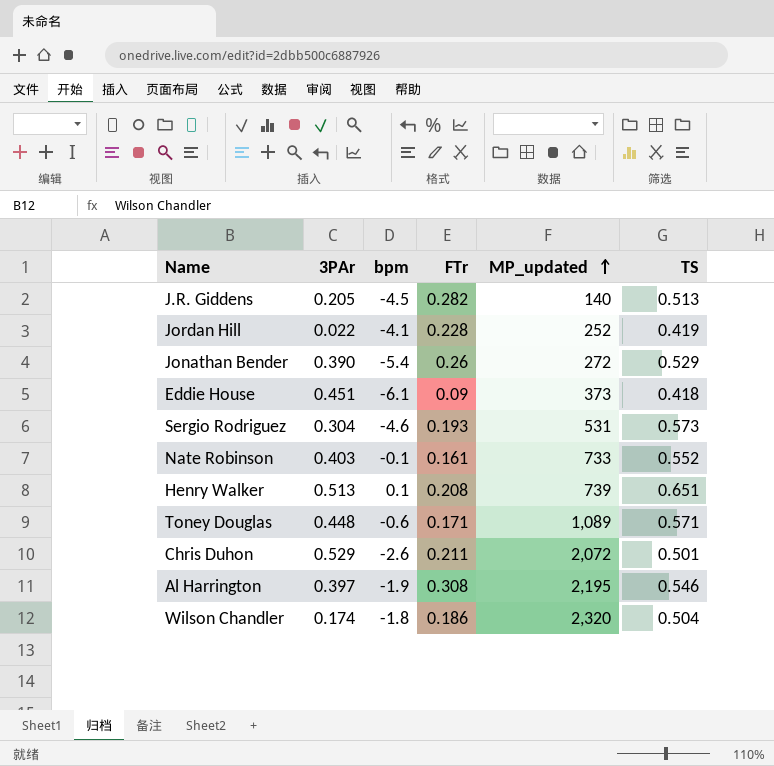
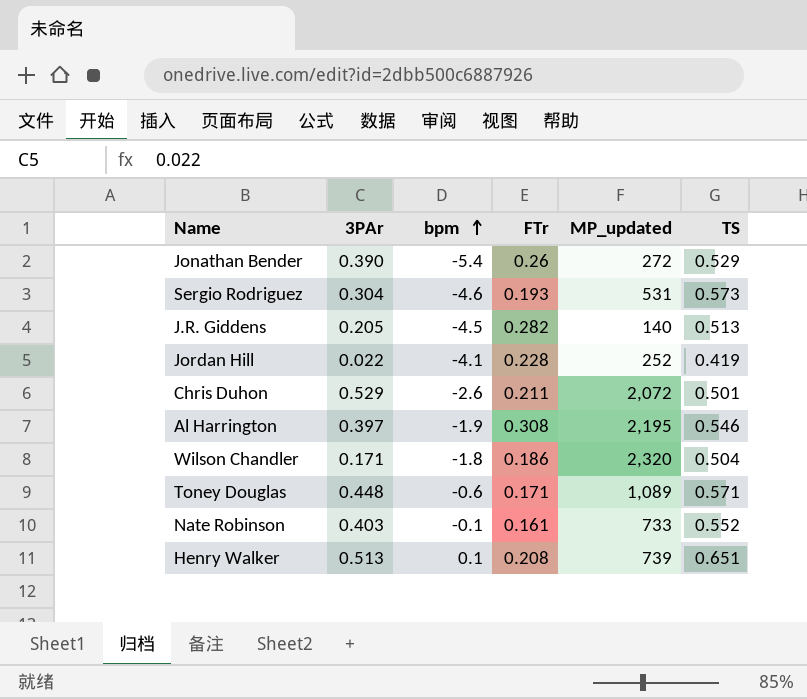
row order: MP_updated ascending -> bpm ascending
row Eddie House: 0.451 | -6.1 | 0.09 | 373 | 0.418 -> none
Wilson Chandler | 3PAr: 0.174 -> 0.171

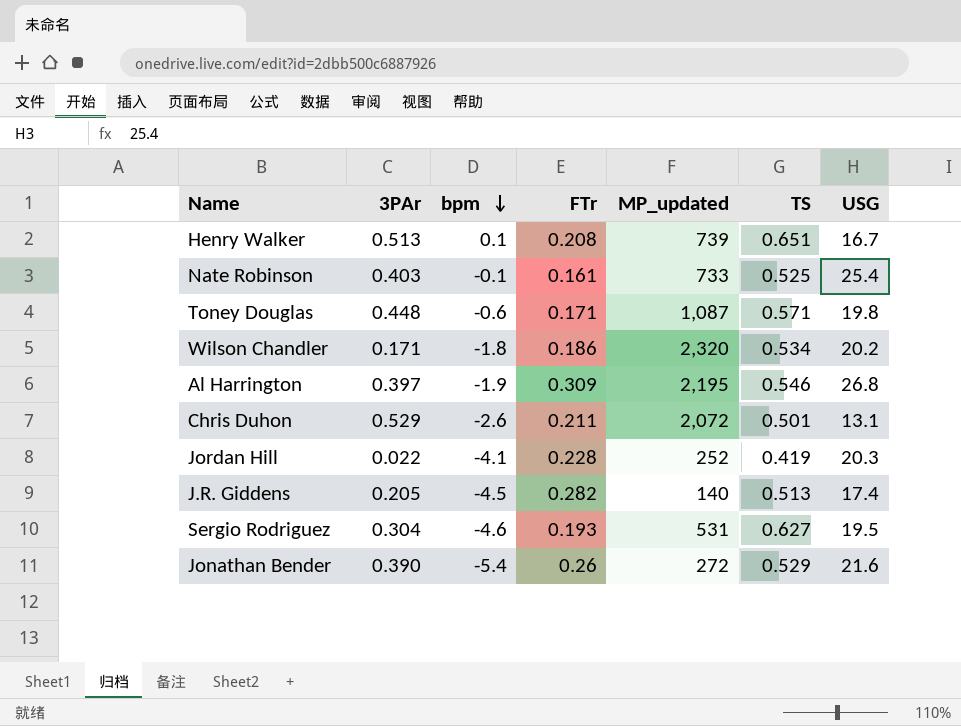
row order: bpm ascending -> bpm descending
column USG | position: none -> 7
Nate Robinson | TS: 0.552 -> 0.525
Toney Douglas | MP_updated: 1,089 -> 1,087
Wilson Chandler | TS: 0.504 -> 0.534
Al Harrington | FTr: 0.308 -> 0.309
Sergio Rodriguez | TS: 0.573 -> 0.627

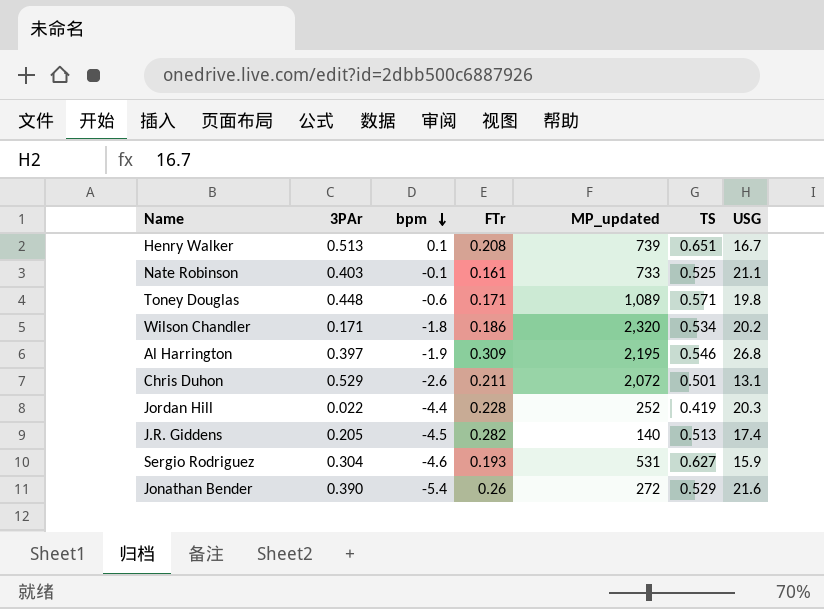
Nate Robinson | USG: 25.4 -> 21.1
Toney Douglas | MP_updated: 1,087 -> 1,089
Jordan Hill | bpm: -4.1 -> -4.4
Sergio Rodriguez | USG: 19.5 -> 15.9

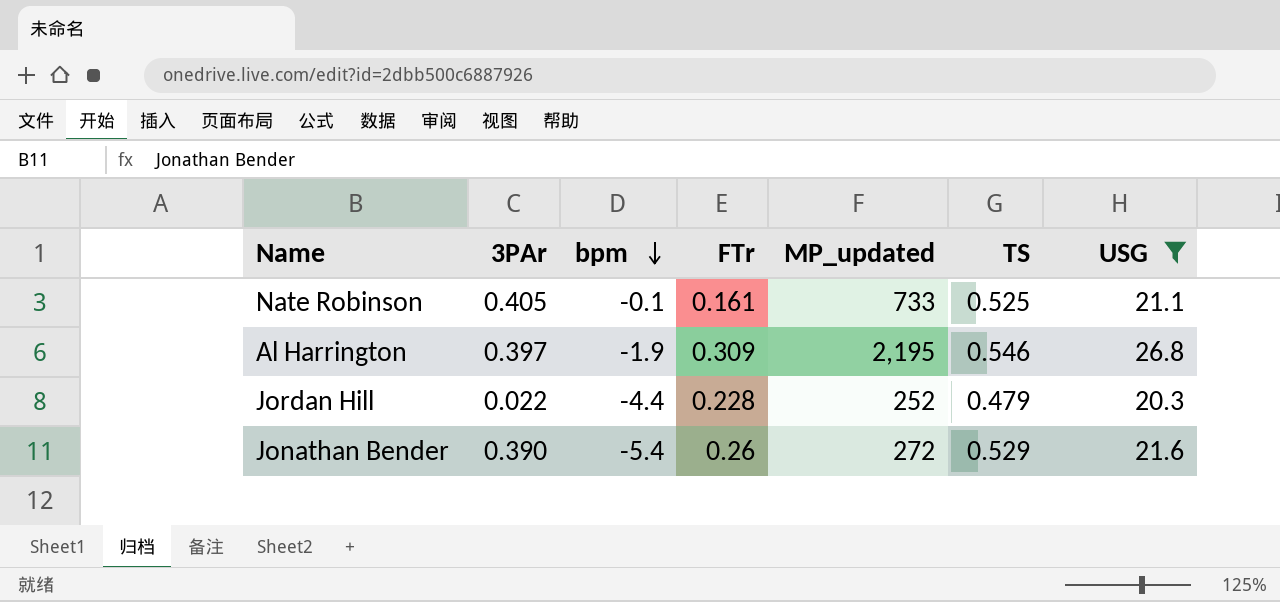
filter: none -> USG >= 20.3
Nate Robinson | 3PAr: 0.403 -> 0.405
Jordan Hill | TS: 0.419 -> 0.479

